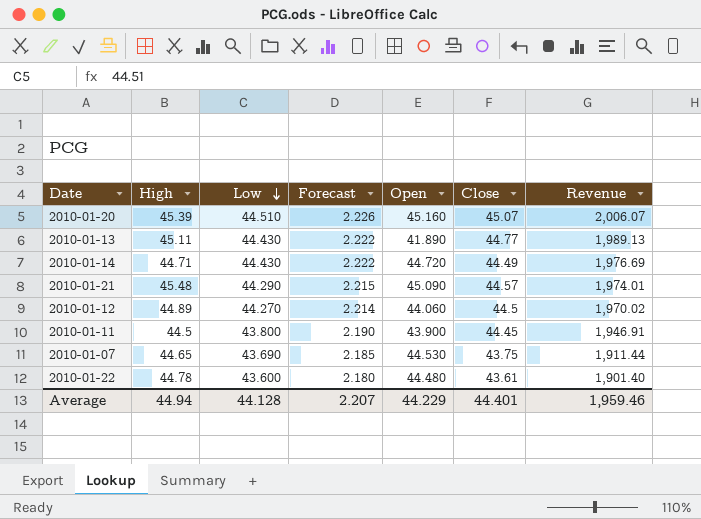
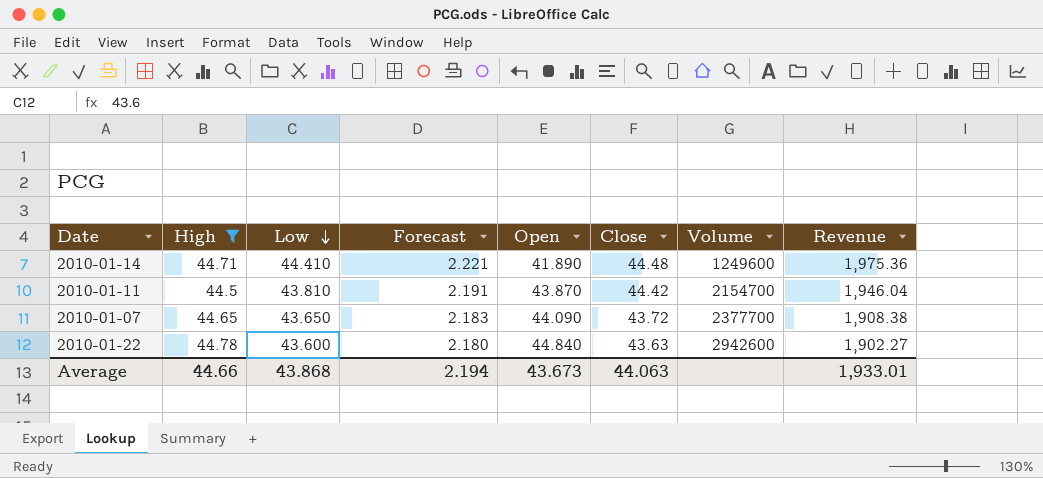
filter: none -> High <= 44.78
column Volume | position: none -> 7
2010-01-14 | Low: 44.430 -> 44.410
2010-01-14 | Forecast: 2.222 -> 2.221
2010-01-14 | Open: 44.720 -> 41.890
2010-01-14 | Close: 44.49 -> 44.48
2010-01-14 | Revenue: 1,976.69 -> 1,975.36
2010-01-11 | Low: 43.800 -> 43.810
2010-01-11 | Forecast: 2.190 -> 2.191
2010-01-11 | Open: 43.900 -> 43.870
2010-01-11 | Close: 44.45 -> 44.42
2010-01-11 | Revenue: 1,946.91 -> 1,946.04
2010-01-07 | Low: 43.690 -> 43.650
2010-01-07 | Forecast: 2.185 -> 2.183
2010-01-07 | Open: 44.530 -> 44.090
2010-01-07 | Close: 43.75 -> 43.72
2010-01-07 | Revenue: 1,911.44 -> 1,908.38
2010-01-22 | Open: 44.480 -> 44.840
2010-01-22 | Close: 43.61 -> 43.63
2010-01-22 | Revenue: 1,901.40 -> 1,902.27
Average | High: 44.94 -> 44.66
Average | Low: 44.128 -> 43.868
Average | Forecast: 2.207 -> 2.194
Average | Open: 44.229 -> 43.673
Average | Close: 44.401 -> 44.063
Average | Revenue: 1,959.46 -> 1,933.01

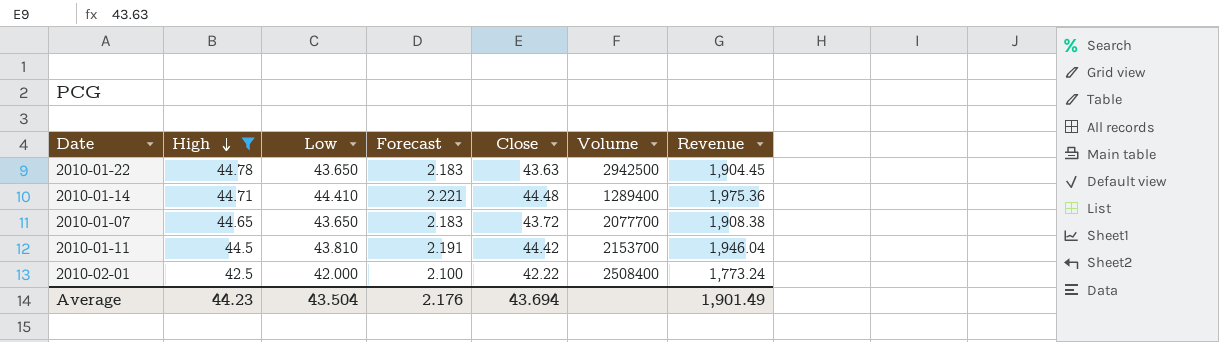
row order: Low descending -> High descending
column Open | position: 5 -> none
2010-01-22 | Low: 43.600 -> 43.650
2010-01-22 | Forecast: 2.180 -> 2.183
2010-01-22 | Volume: 2942600 -> 2942500
2010-01-22 | Revenue: 1,902.27 -> 1,904.45
2010-01-14 | Volume: 1249600 -> 1289400
2010-01-07 | Volume: 2377700 -> 2077700
2010-01-11 | Volume: 2154700 -> 2153700
row 2010-02-01: none -> 42.5 | 42.000 | 2.100 | 42.22 | 2508400 | 1,773.24
Average | High: 44.66 -> 44.23
Average | Low: 43.868 -> 43.504
Average | Forecast: 2.194 -> 2.176
Average | Close: 44.063 -> 43.694
Average | Revenue: 1,933.01 -> 1,901.49

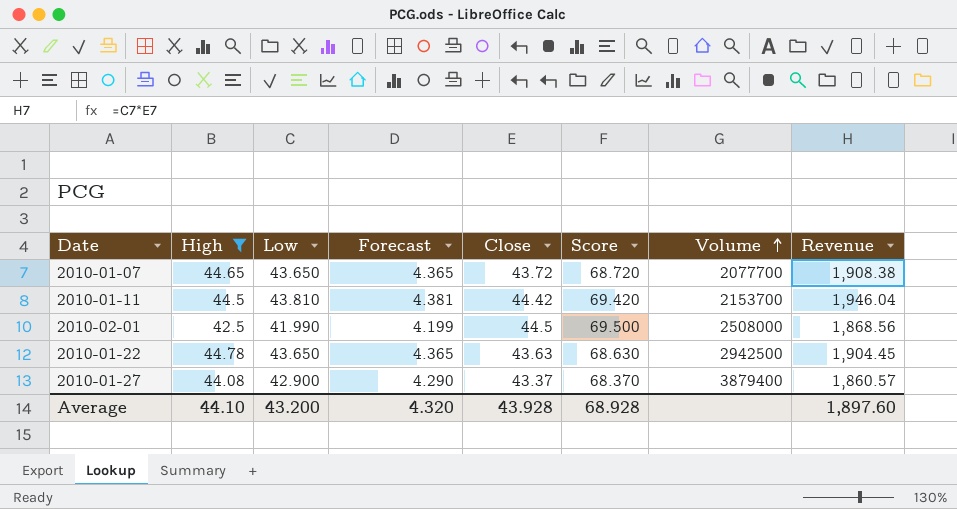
row order: High descending -> Volume ascending
column Forecast | formula: [Low] * 0.05 -> [Low] * 0.1
column Score | formula: none -> [Close] + 25
row 2010-01-14: 44.71 | 44.410 | 2.221 | 44.48 | 1289400 | 1,975.36 -> none
2010-02-01 | Low: 42.000 -> 41.990
2010-02-01 | Close: 42.22 -> 44.5
2010-02-01 | Volume: 2508400 -> 2508000
2010-02-01 | Revenue: 1,773.24 -> 1,868.56
row 2010-01-27: none -> 44.08 | 42.900 | 4.290 | 43.37 | 68.370 | 3879400 | 1,860.57
Average | High: 44.23 -> 44.10
Average | Low: 43.504 -> 43.200
Average | Forecast: 2.176 -> 4.320
Average | Close: 43.694 -> 43.928
Average | Revenue: 1,901.49 -> 1,897.60

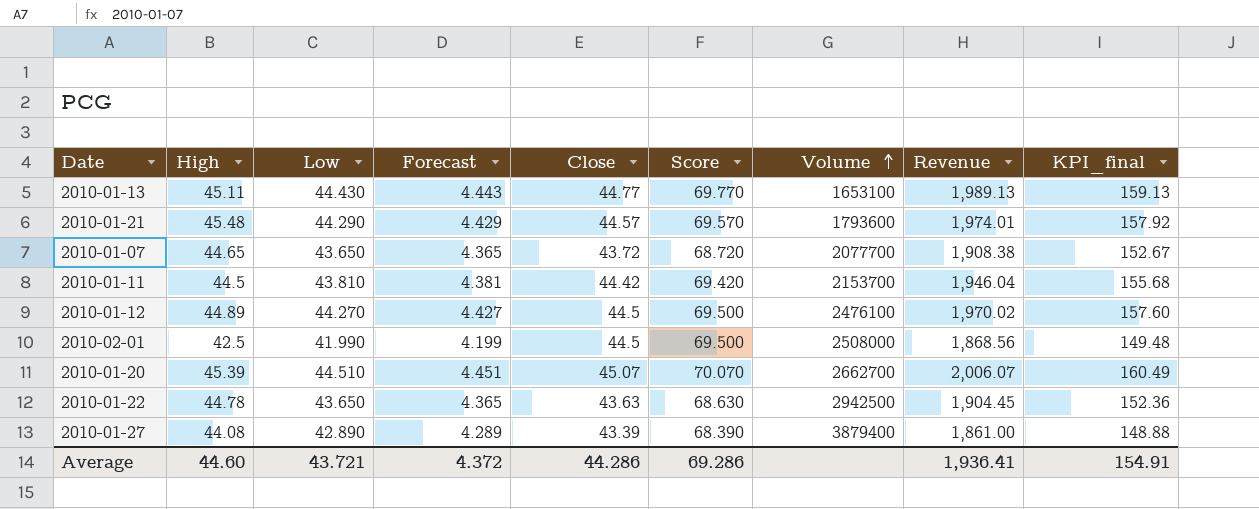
filter: High <= 44.78 -> none
column KPI_final | formula: none -> [Revenue] * 0.08
2010-01-27 | Low: 42.900 -> 42.890
2010-01-27 | Forecast: 4.290 -> 4.289
2010-01-27 | Close: 43.37 -> 43.39
2010-01-27 | Score: 68.370 -> 68.390
2010-01-27 | Revenue: 1,860.57 -> 1,861.00
Average | High: 44.10 -> 44.60
Average | Low: 43.200 -> 43.721
Average | Forecast: 4.320 -> 4.372
Average | Close: 43.928 -> 44.286
Average | Score: 68.928 -> 69.286
Average | Revenue: 1,897.60 -> 1,936.41

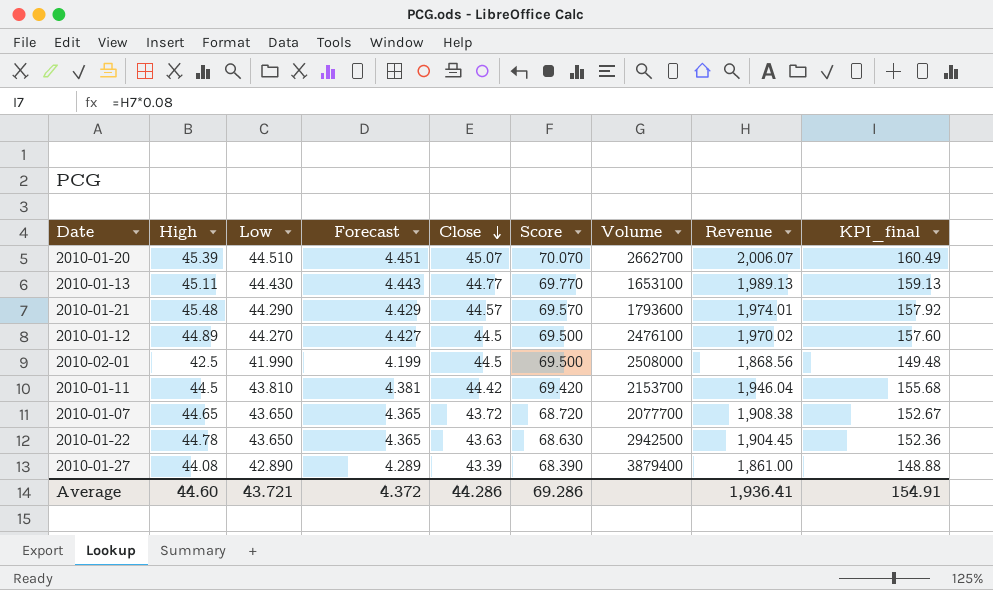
row order: Volume ascending -> Close descending

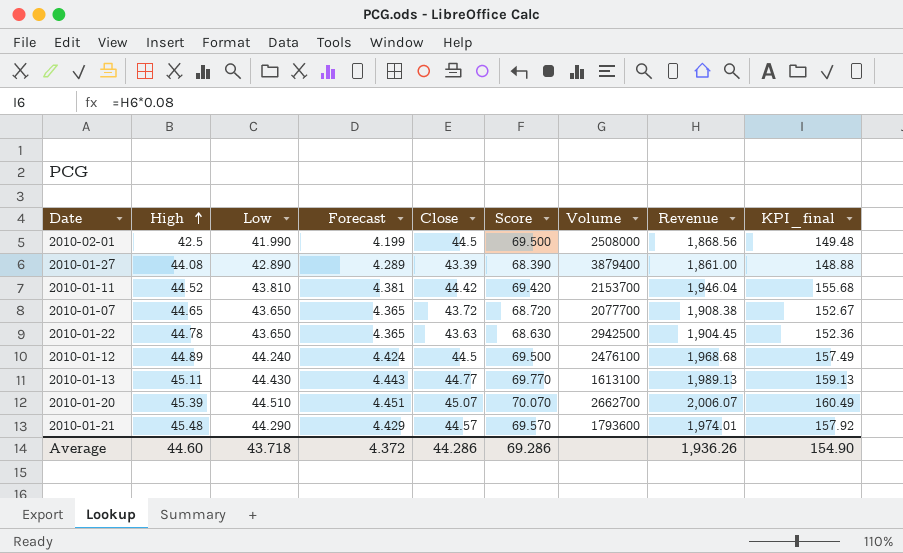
row order: Close descending -> High ascending
2010-01-11 | High: 44.5 -> 44.52
2010-01-12 | Low: 44.270 -> 44.240
2010-01-12 | Forecast: 4.427 -> 4.424
2010-01-12 | Revenue: 1,970.02 -> 1,968.68
2010-01-12 | KPI_final: 157.60 -> 157.49
2010-01-13 | Volume: 1653100 -> 1613100
Average | Low: 43.721 -> 43.718
Average | Revenue: 1,936.41 -> 1,936.26
Average | KPI_final: 154.91 -> 154.90

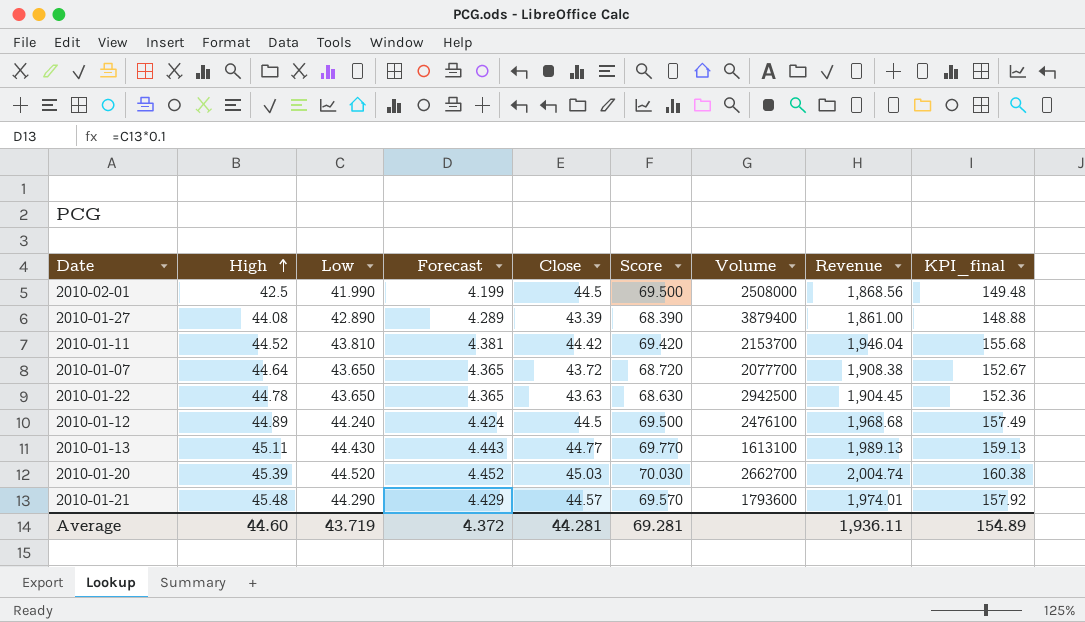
2010-01-07 | High: 44.65 -> 44.64
2010-01-20 | Low: 44.510 -> 44.520
2010-01-20 | Forecast: 4.451 -> 4.452
2010-01-20 | Close: 45.07 -> 45.03
2010-01-20 | Score: 70.070 -> 70.030
2010-01-20 | Revenue: 2,006.07 -> 2,004.74
2010-01-20 | KPI_final: 160.49 -> 160.38
Average | Low: 43.718 -> 43.719
Average | Close: 44.286 -> 44.281
Average | Score: 69.286 -> 69.281
Average | Revenue: 1,936.26 -> 1,936.11
Average | KPI_final: 154.90 -> 154.89

